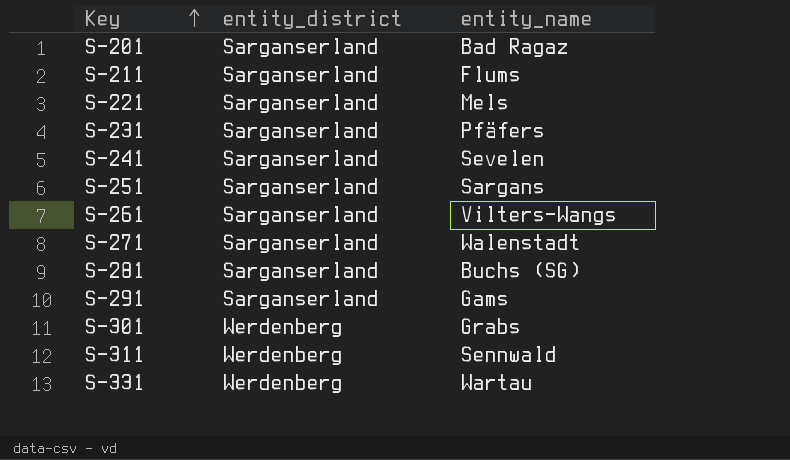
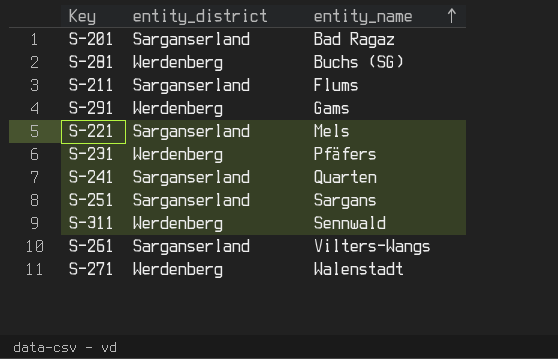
row order: Key ascending -> entity_name ascending
row S-301: Werdenberg | Grabs -> none
row S-331: Werdenberg | Wartau -> none
S-281 | entity_district: Sarganserland -> Werdenberg
S-291 | entity_district: Sarganserland -> Werdenberg
S-231 | entity_district: Sarganserland -> Werdenberg
S-241 | entity_name: Sevelen -> Quarten
S-271 | entity_district: Sarganserland -> Werdenberg

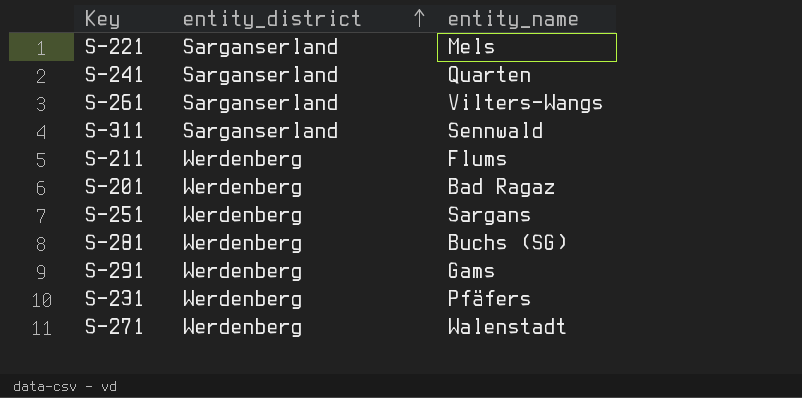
row order: entity_name ascending -> entity_district ascending
S-311 | entity_district: Werdenberg -> Sarganserland
S-211 | entity_district: Sarganserland -> Werdenberg
S-201 | entity_district: Sarganserland -> Werdenberg
S-251 | entity_district: Sarganserland -> Werdenberg

